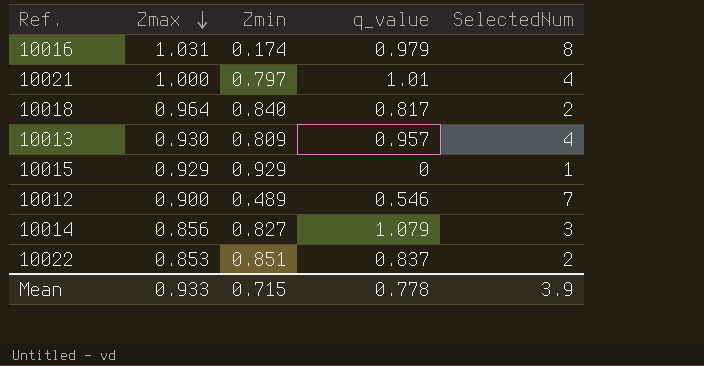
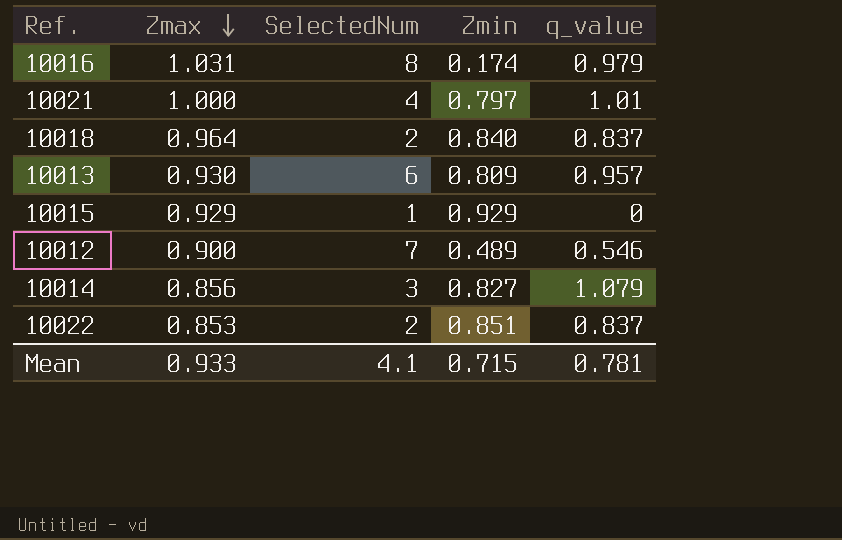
column SelectedNum | position: 5 -> 3
10018 | q_value: 0.817 -> 0.837
10013 | SelectedNum: 4 -> 6
Mean | SelectedNum: 3.9 -> 4.1
Mean | q_value: 0.778 -> 0.781

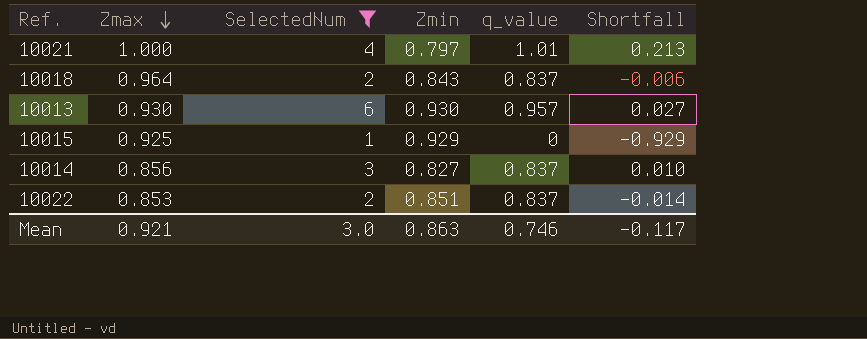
filter: none -> SelectedNum <= 6
column Shortfall | formula: none -> [q_value] - [Zmin]
10018 | Zmin: 0.840 -> 0.843
10013 | Zmin: 0.809 -> 0.930
10015 | Zmax: 0.929 -> 0.925
10014 | q_value: 1.079 -> 0.837
Mean | Zmax: 0.933 -> 0.921
Mean | SelectedNum: 4.1 -> 3.0
Mean | Zmin: 0.715 -> 0.863
Mean | q_value: 0.781 -> 0.746

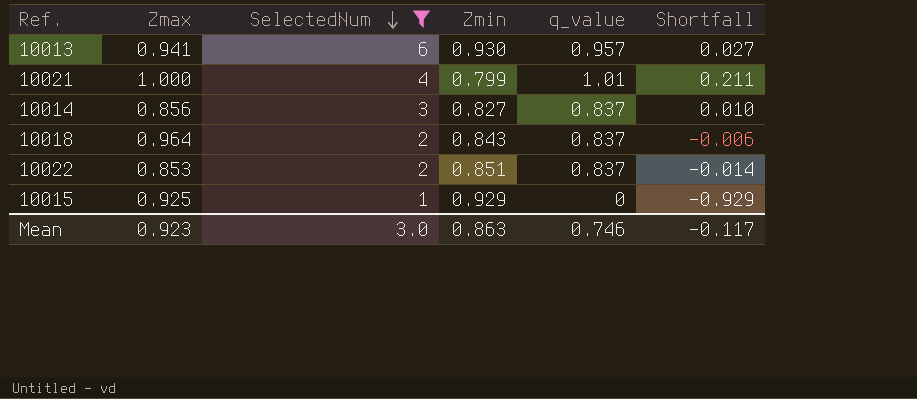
row order: Zmax descending -> SelectedNum descending
10013 | Zmax: 0.930 -> 0.941
10021 | Zmin: 0.797 -> 0.799
10021 | Shortfall: 0.213 -> 0.211
Mean | Zmax: 0.921 -> 0.923

